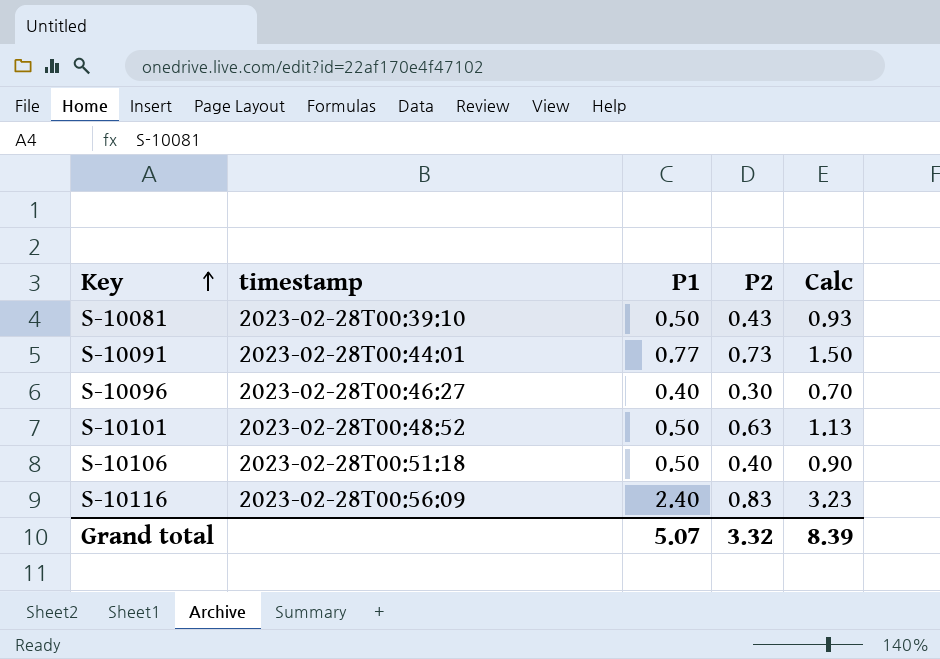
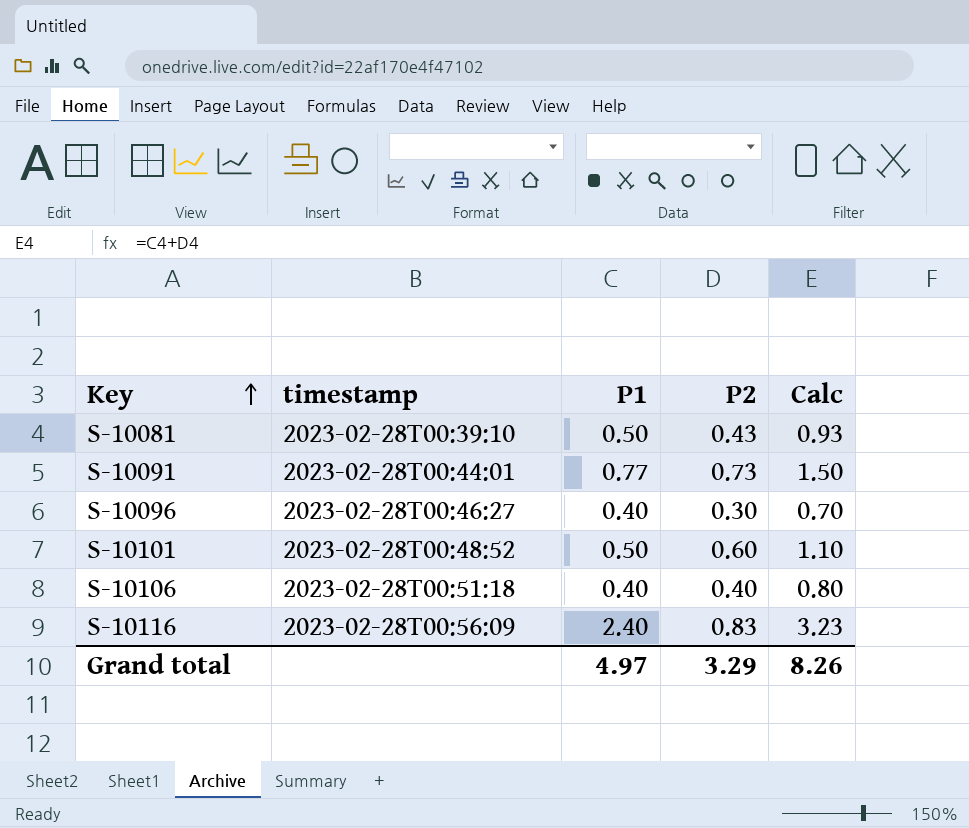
S-10101 | P2: 0.63 -> 0.60
S-10101 | Calc: 1.13 -> 1.10
S-10106 | P1: 0.50 -> 0.40
S-10106 | Calc: 0.90 -> 0.80
Grand total | P1: 5.07 -> 4.97
Grand total | P2: 3.32 -> 3.29
Grand total | Calc: 8.39 -> 8.26

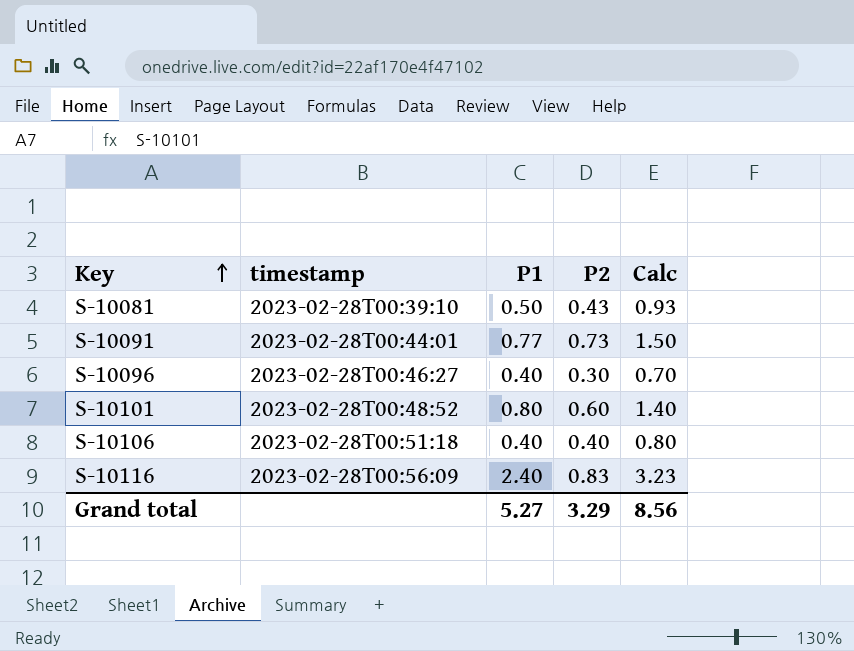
S-10101 | P1: 0.50 -> 0.80
S-10101 | Calc: 1.10 -> 1.40
Grand total | P1: 4.97 -> 5.27
Grand total | Calc: 8.26 -> 8.56

